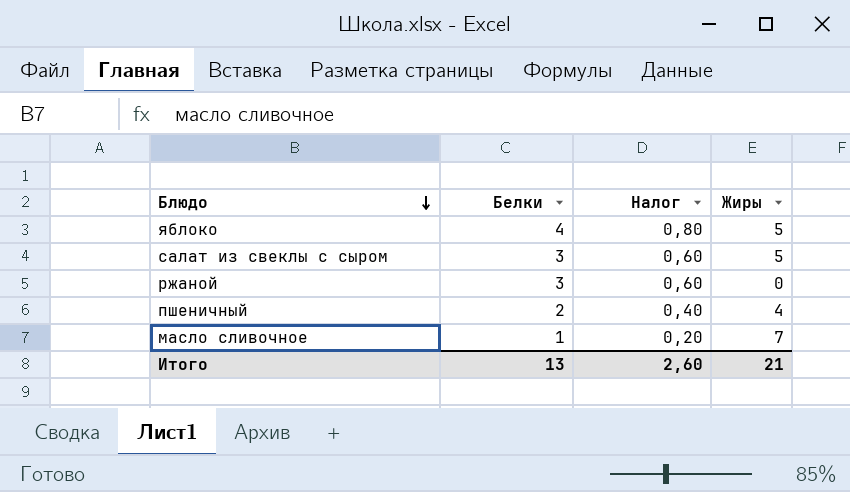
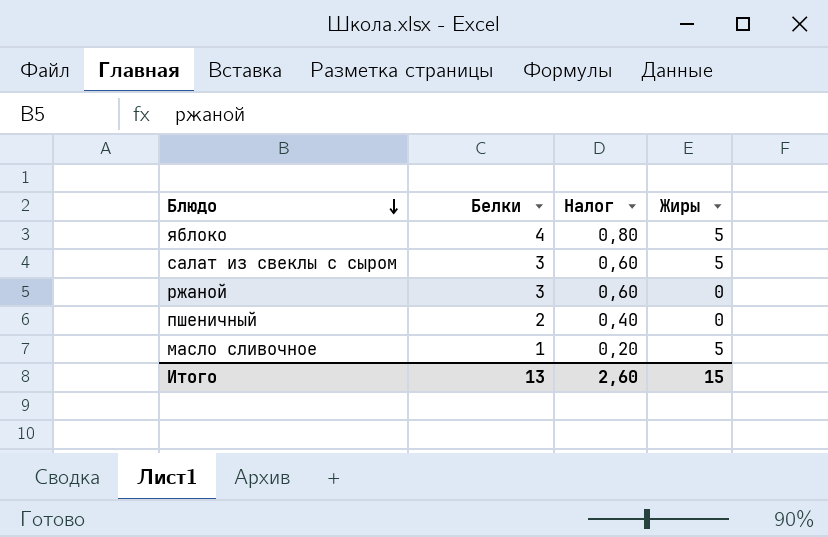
пшеничный | Жиры: 4 -> 0
масло сливочное | Жиры: 7 -> 5
Итого | Жиры: 21 -> 15

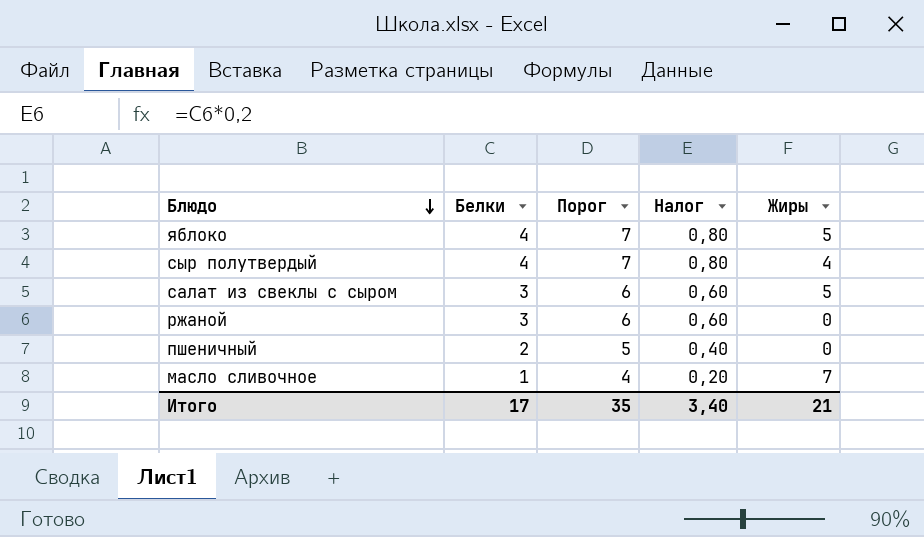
column Порог | formula: none -> [Белки] + 3
row сыр полутвердый: none -> 4 | 7 | 0,80 | 4
масло сливочное | Жиры: 5 -> 7
Итого | Белки: 13 -> 17
Итого | Налог: 2,60 -> 3,40
Итого | Жиры: 15 -> 21

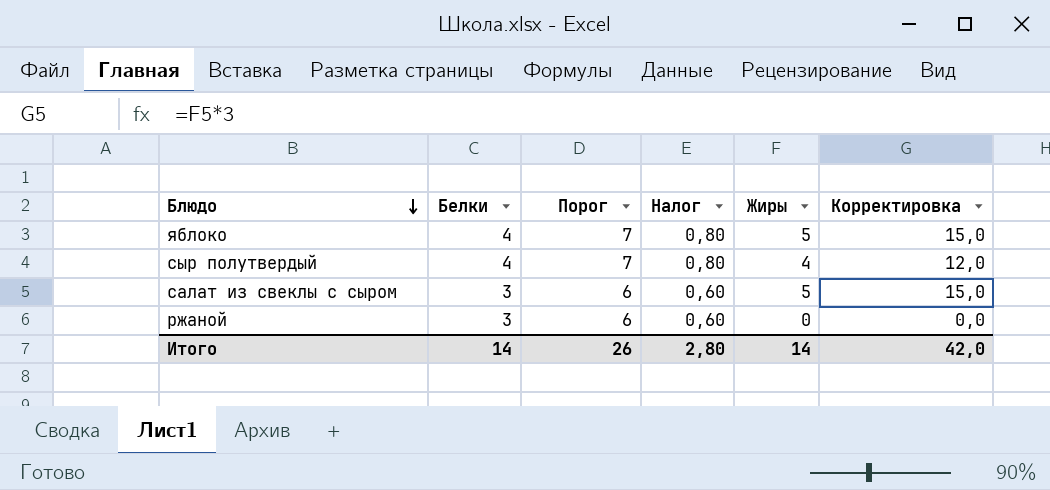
column Корректировка | formula: none -> [Жиры] * 3
row пшеничный: 2 | 5 | 0,40 | 0 -> none
row масло сливочное: 1 | 4 | 0,20 | 7 -> none
Итого | Белки: 17 -> 14
Итого | Порог: 35 -> 26
Итого | Налог: 3,40 -> 2,80
Итого | Жиры: 21 -> 14

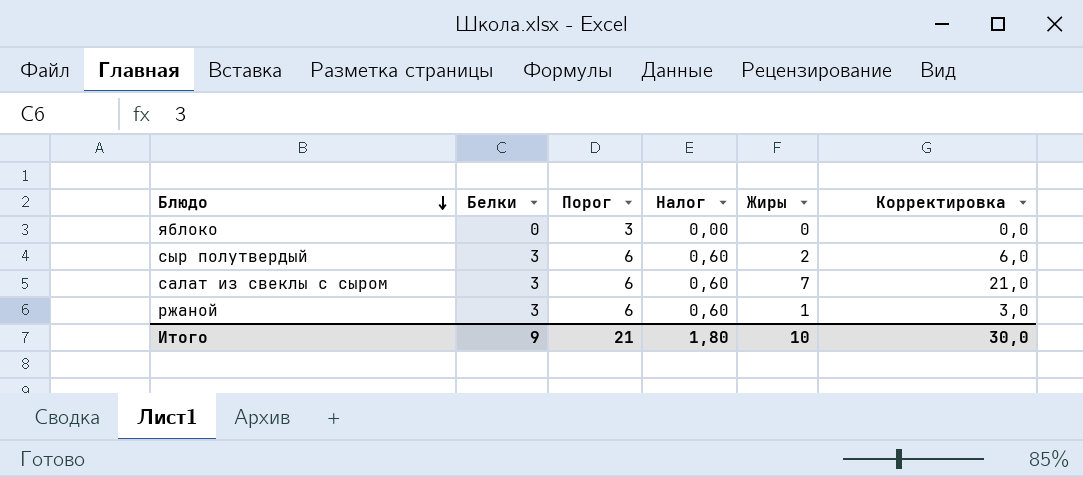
яблоко | Белки: 4 -> 0
яблоко | Порог: 7 -> 3
яблоко | Налог: 0,80 -> 0,00
яблоко | Жиры: 5 -> 0
яблоко | Корректировка: 15,0 -> 0,0
сыр полутвердый | Белки: 4 -> 3
сыр полутвердый | Порог: 7 -> 6
сыр полутвердый | Налог: 0,80 -> 0,60
сыр полутвердый | Жиры: 4 -> 2
сыр полутвердый | Корректировка: 12,0 -> 6,0
салат из свеклы с сыром | Жиры: 5 -> 7
салат из свеклы с сыром | Корректировка: 15,0 -> 21,0
ржаной | Жиры: 0 -> 1
ржаной | Корректировка: 0,0 -> 3,0
Итого | Белки: 14 -> 9
Итого | Порог: 26 -> 21
Итого | Налог: 2,80 -> 1,80
Итого | Жиры: 14 -> 10
Итого | Корректировка: 42,0 -> 30,0

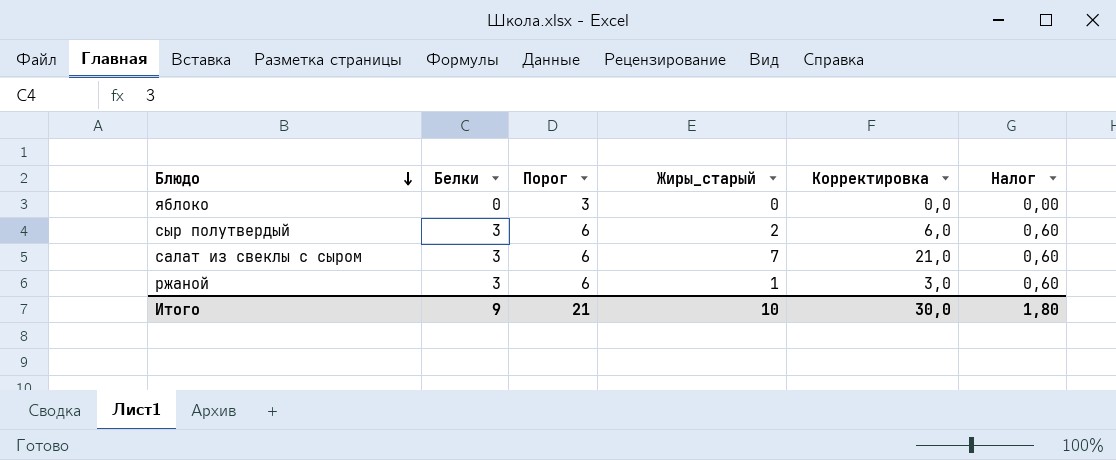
column name: Жиры -> Жиры_старый
column Налог | position: 4 -> 6

